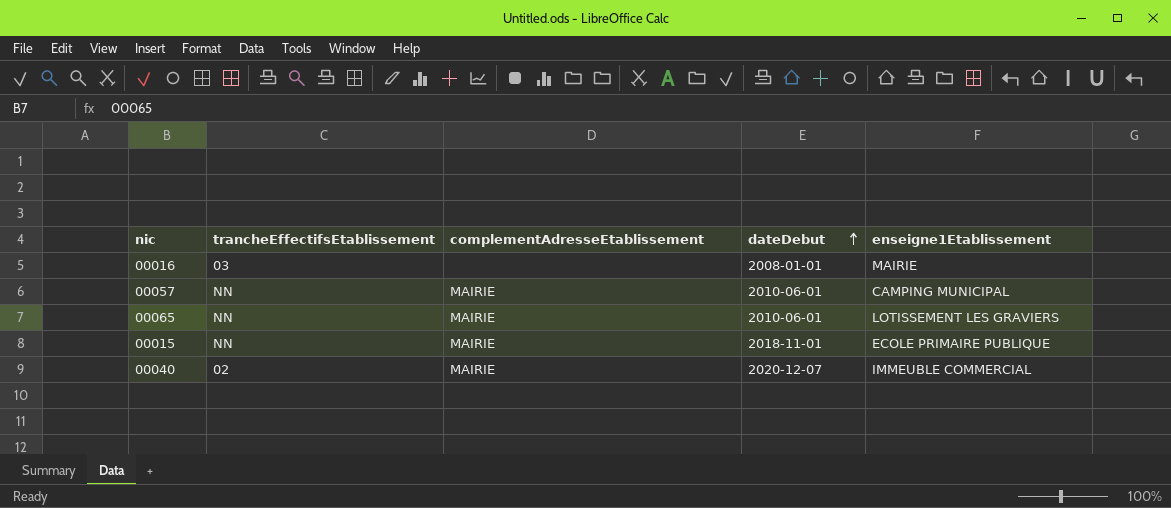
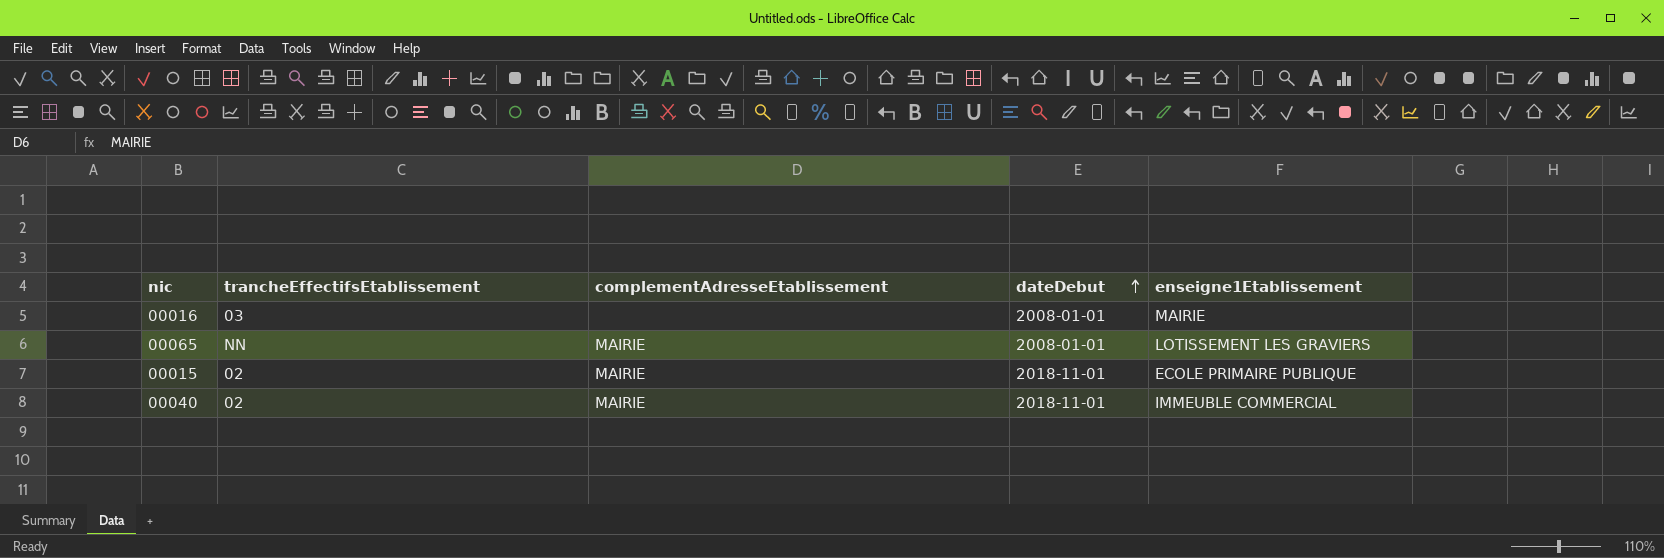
row 00057: NN | MAIRIE | 2010-06-01 | CAMPING MUNICIPAL -> none
00065 | dateDebut: 2010-06-01 -> 2008-01-01
00015 | trancheEffectifsEtablissement: NN -> 02
00040 | dateDebut: 2020-12-07 -> 2018-11-01

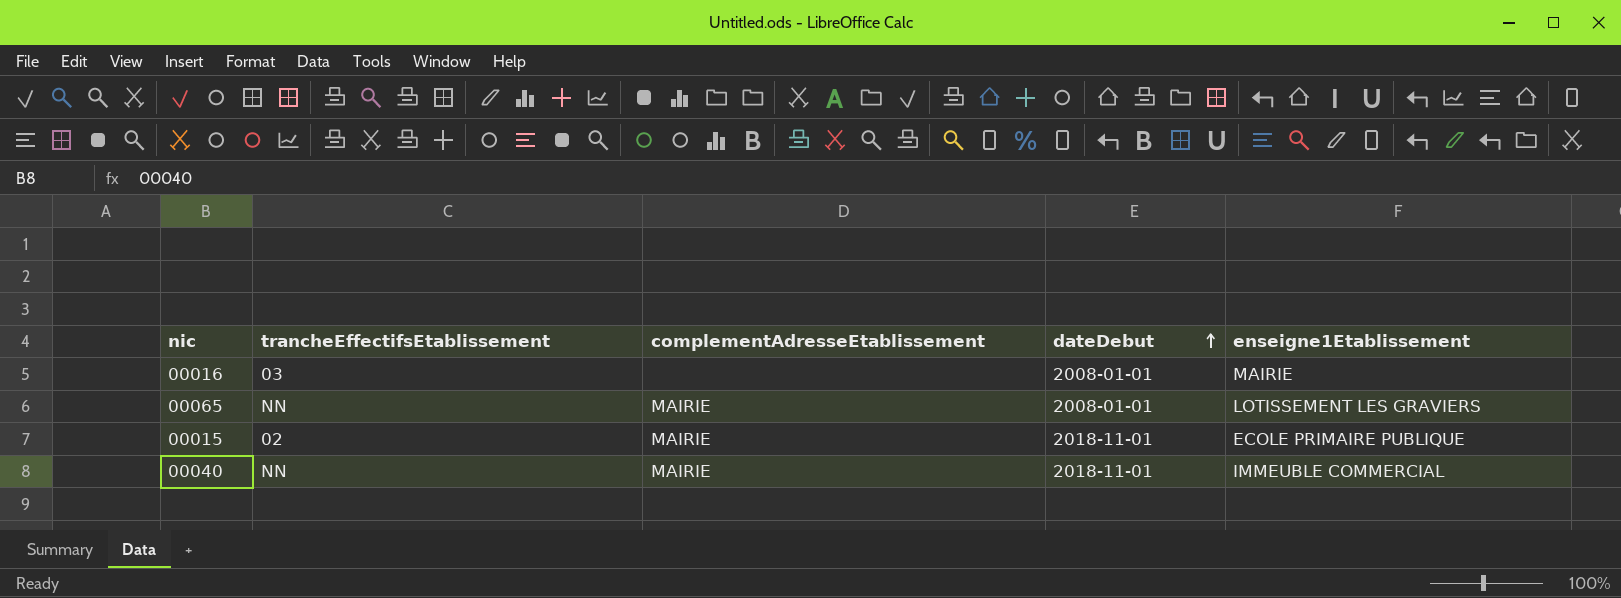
00040 | trancheEffectifsEtablissement: 02 -> NN

